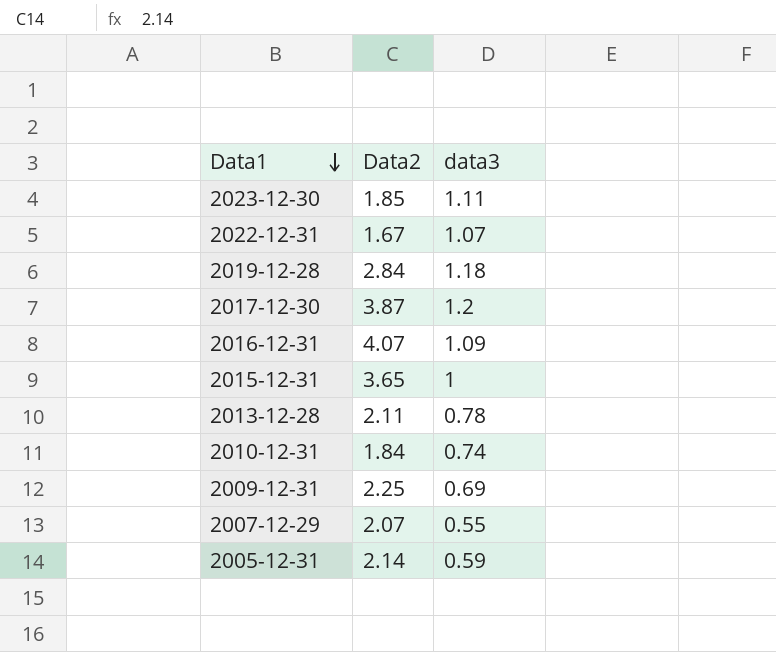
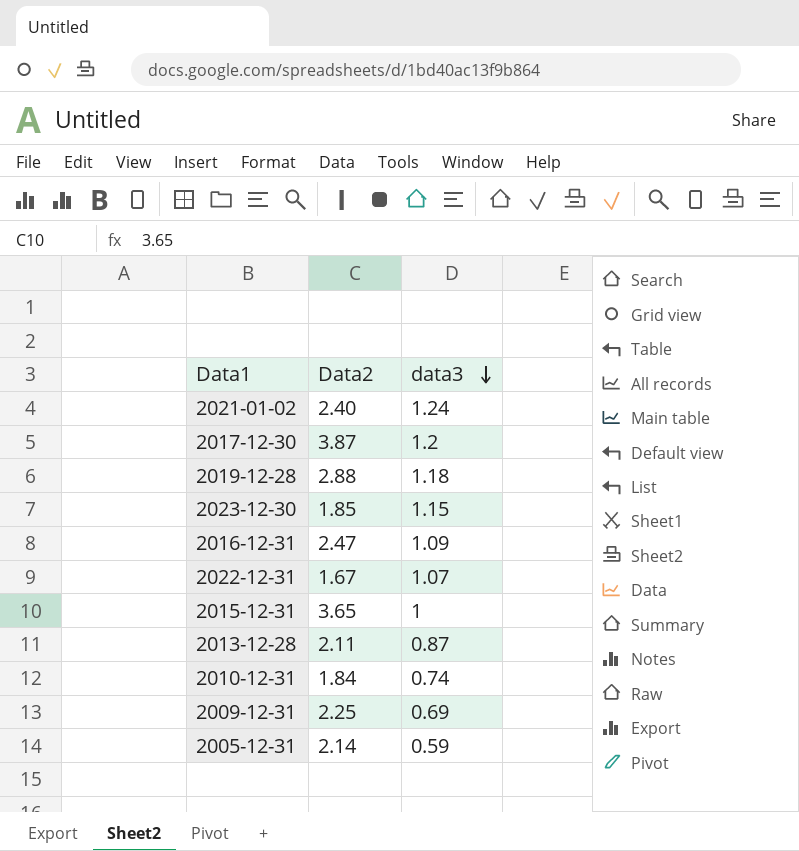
row order: Data1 descending -> data3 descending
row 2007-12-29: 2.07 | 0.55 -> none
row 2021-01-02: none -> 2.40 | 1.24
2019-12-28 | Data2: 2.84 -> 2.88
2023-12-30 | data3: 1.11 -> 1.15
2016-12-31 | Data2: 4.07 -> 2.47
2013-12-28 | data3: 0.78 -> 0.87

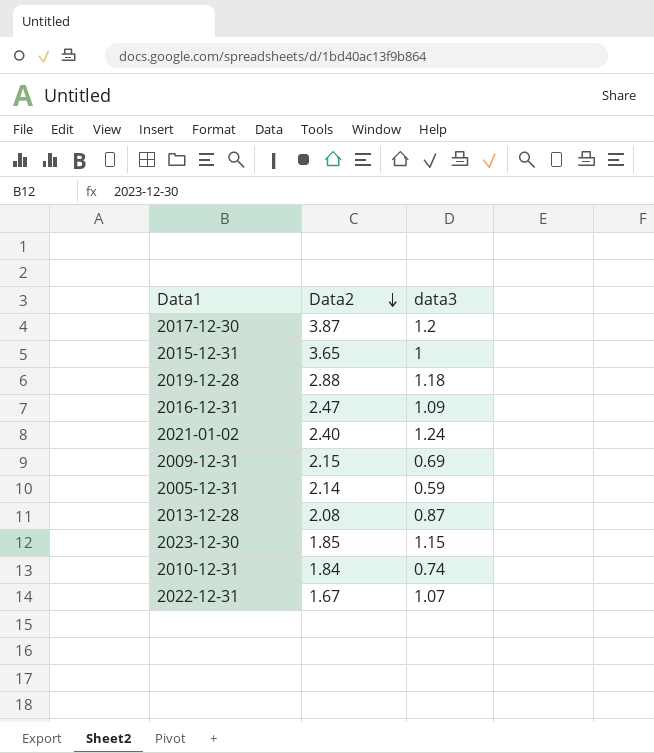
row order: data3 descending -> Data2 descending
2009-12-31 | Data2: 2.25 -> 2.15
2013-12-28 | Data2: 2.11 -> 2.08

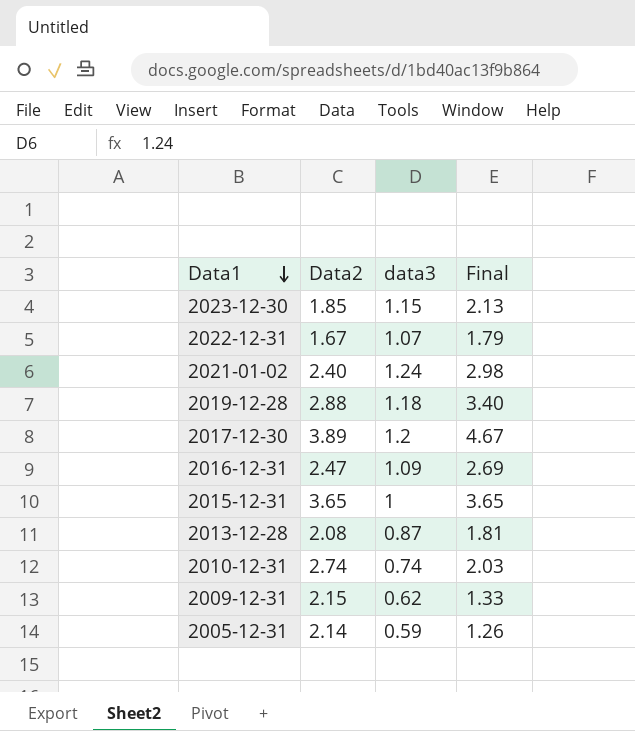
row order: Data2 descending -> Data1 descending
column Final | formula: none -> [Data2] * [data3]
2017-12-30 | Data2: 3.87 -> 3.89
2010-12-31 | Data2: 1.84 -> 2.74
2009-12-31 | data3: 0.69 -> 0.62

